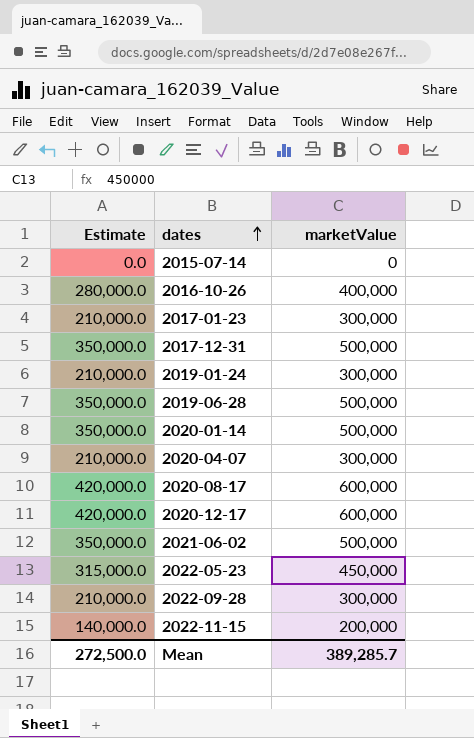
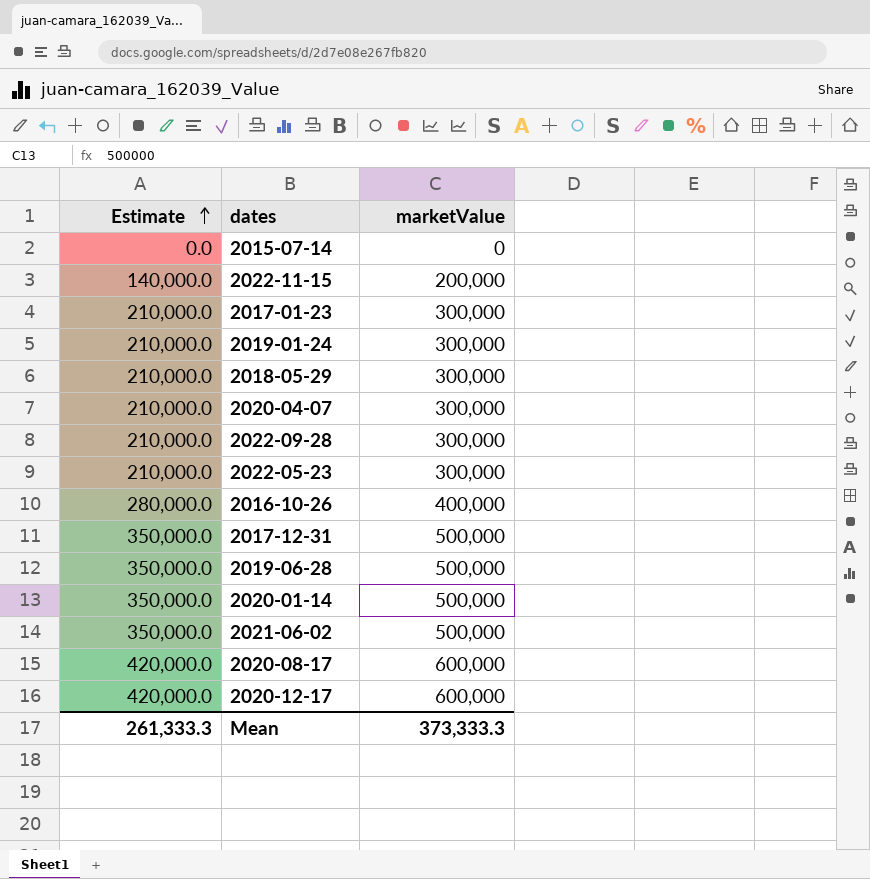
row order: dates ascending -> Estimate ascending
row 2018-05-29: none -> 210,000.0 | 300,000
2022-05-23 | Estimate: 315,000.0 -> 210,000.0
2022-05-23 | marketValue: 450,000 -> 300,000
Mean | Estimate: 272,500.0 -> 261,333.3
Mean | marketValue: 389,285.7 -> 373,333.3

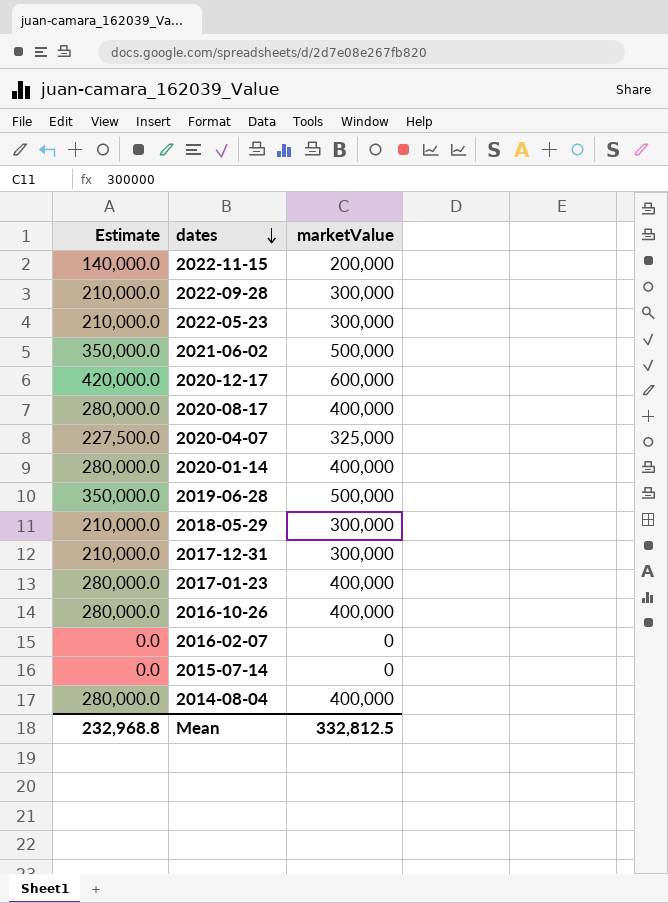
row order: Estimate ascending -> dates descending
row 2019-01-24: 210,000.0 | 300,000 -> none
2020-08-17 | Estimate: 420,000.0 -> 280,000.0
2020-08-17 | marketValue: 600,000 -> 400,000
2020-04-07 | Estimate: 210,000.0 -> 227,500.0
2020-04-07 | marketValue: 300,000 -> 325,000
2020-01-14 | Estimate: 350,000.0 -> 280,000.0
2020-01-14 | marketValue: 500,000 -> 400,000
2017-12-31 | Estimate: 350,000.0 -> 210,000.0
2017-12-31 | marketValue: 500,000 -> 300,000
2017-01-23 | Estimate: 210,000.0 -> 280,000.0
2017-01-23 | marketValue: 300,000 -> 400,000
row 2016-02-07: none -> 0.0 | 0
row 2014-08-04: none -> 280,000.0 | 400,000
Mean | Estimate: 261,333.3 -> 232,968.8
Mean | marketValue: 373,333.3 -> 332,812.5

